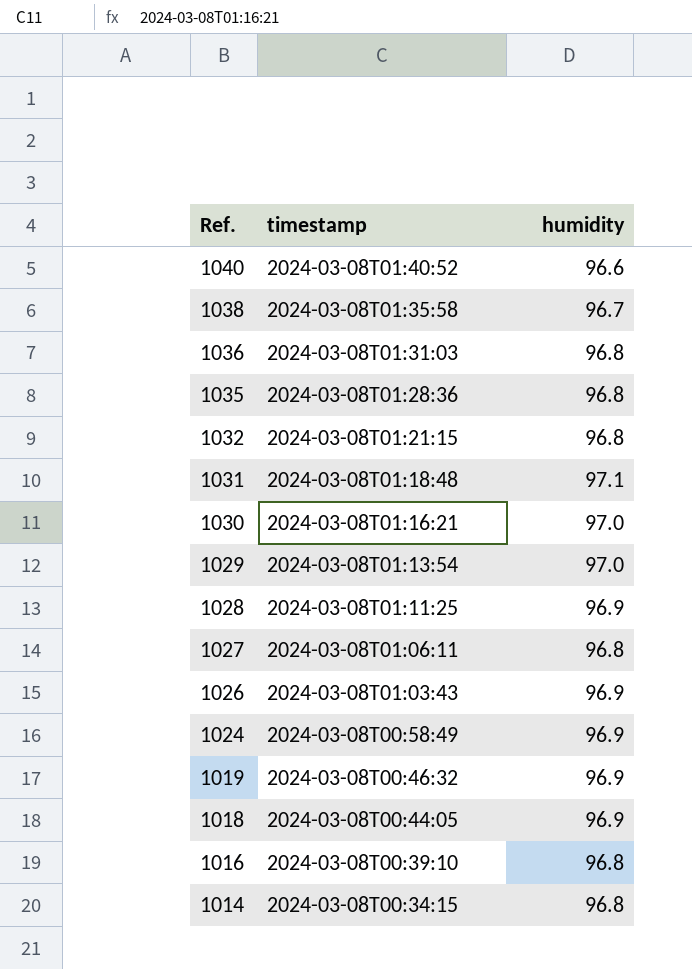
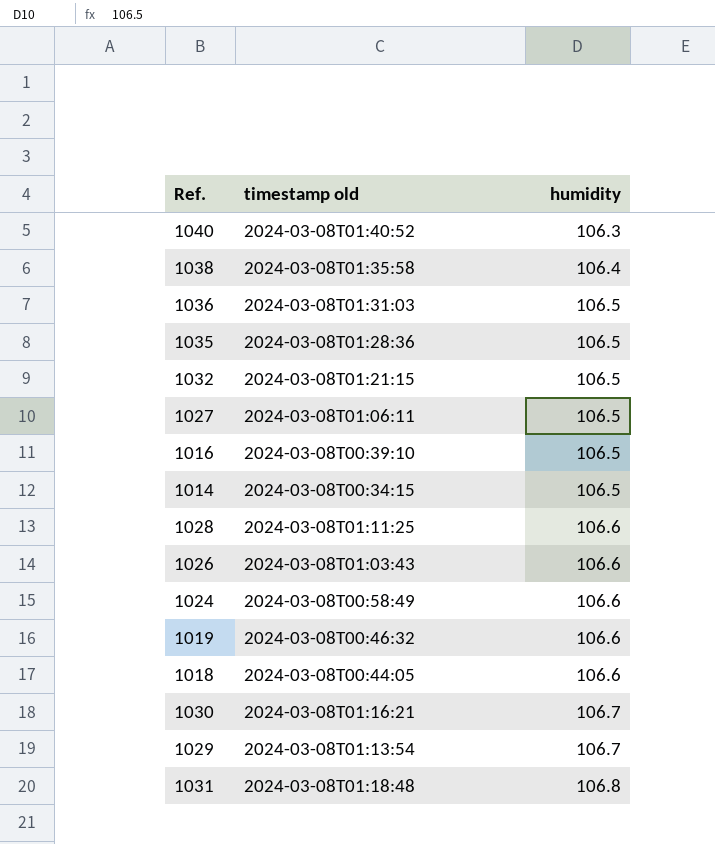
row order: Ref. descending -> humidity ascending
column name: timestamp -> timestamp old
1040 | humidity: 96.6 -> 106.3
1038 | humidity: 96.7 -> 106.4
1036 | humidity: 96.8 -> 106.5
1035 | humidity: 96.8 -> 106.5
1032 | humidity: 96.8 -> 106.5
1027 | humidity: 96.8 -> 106.5
1016 | humidity: 96.8 -> 106.5
1014 | humidity: 96.8 -> 106.5
1028 | humidity: 96.9 -> 106.6
1026 | humidity: 96.9 -> 106.6
1024 | humidity: 96.9 -> 106.6
1019 | humidity: 96.9 -> 106.6
1018 | humidity: 96.9 -> 106.6
1030 | humidity: 97.0 -> 106.7
1029 | humidity: 97.0 -> 106.7
1031 | humidity: 97.1 -> 106.8

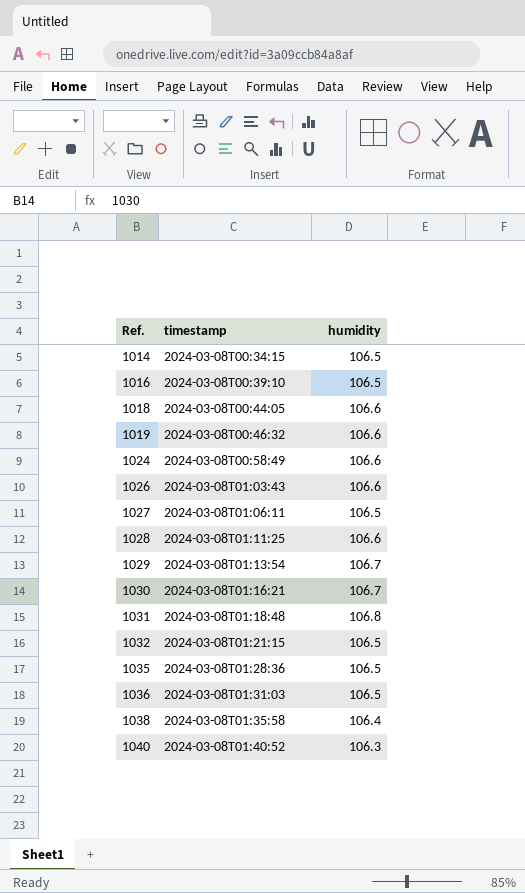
row order: humidity ascending -> Ref. ascending
column name: timestamp old -> timestamp

